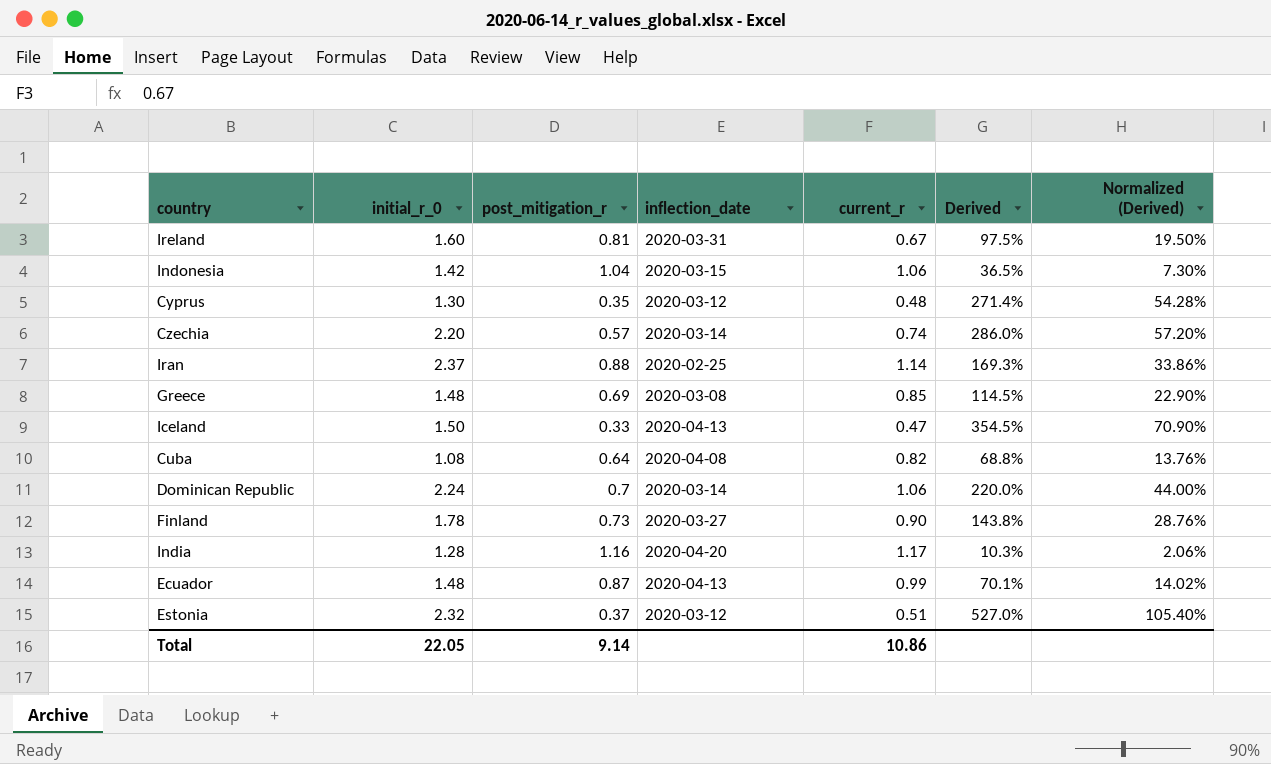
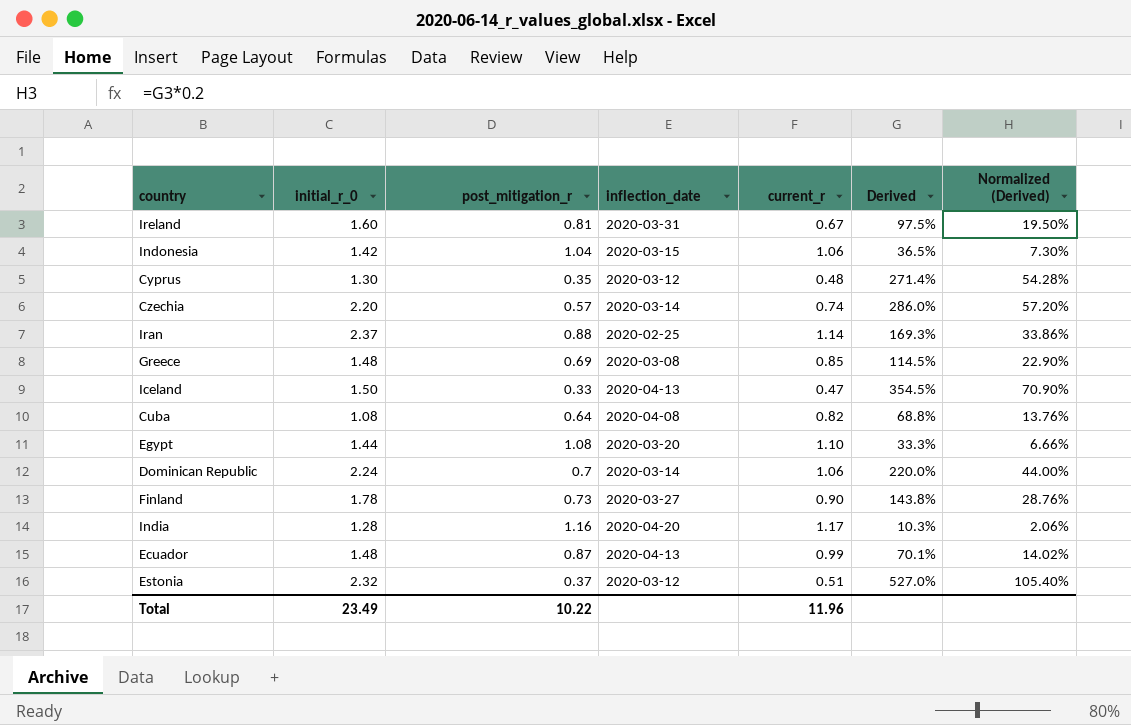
row Egypt: none -> 1.44 | 1.08 | 2020-03-20 | 1.10 | 33.3% | 6.66%
Total | initial_r_0: 22.05 -> 23.49
Total | post_mitigation_r: 9.14 -> 10.22
Total | current_r: 10.86 -> 11.96

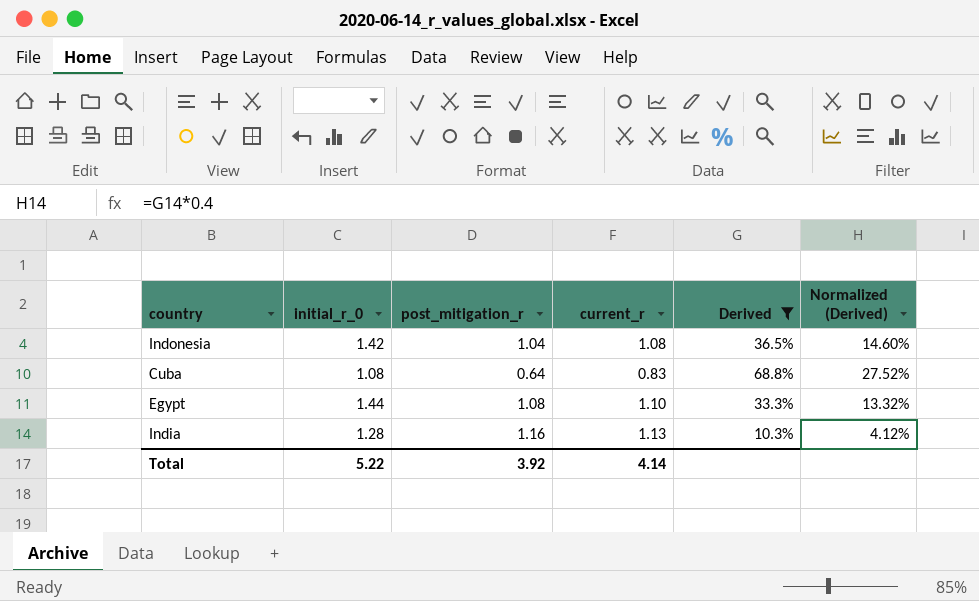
filter: none -> Derived <= 68.8%
column inflection_date | position: 4 -> none
column Normalized (Derived) | formula: [Derived] * 0.2 -> [Derived] * 0.4
Indonesia | current_r: 1.06 -> 1.08
Cuba | current_r: 0.82 -> 0.83
India | current_r: 1.17 -> 1.13
Total | initial_r_0: 23.49 -> 5.22
Total | post_mitigation_r: 10.22 -> 3.92
Total | current_r: 11.96 -> 4.14

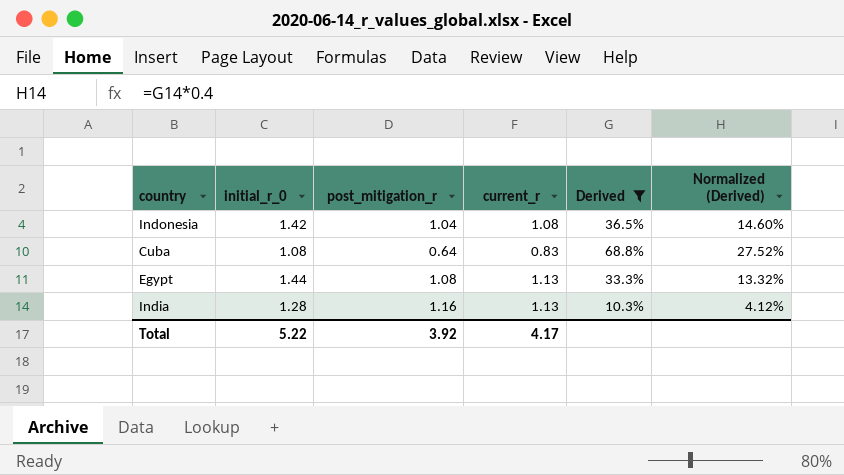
Egypt | current_r: 1.10 -> 1.13
Total | current_r: 4.14 -> 4.17

